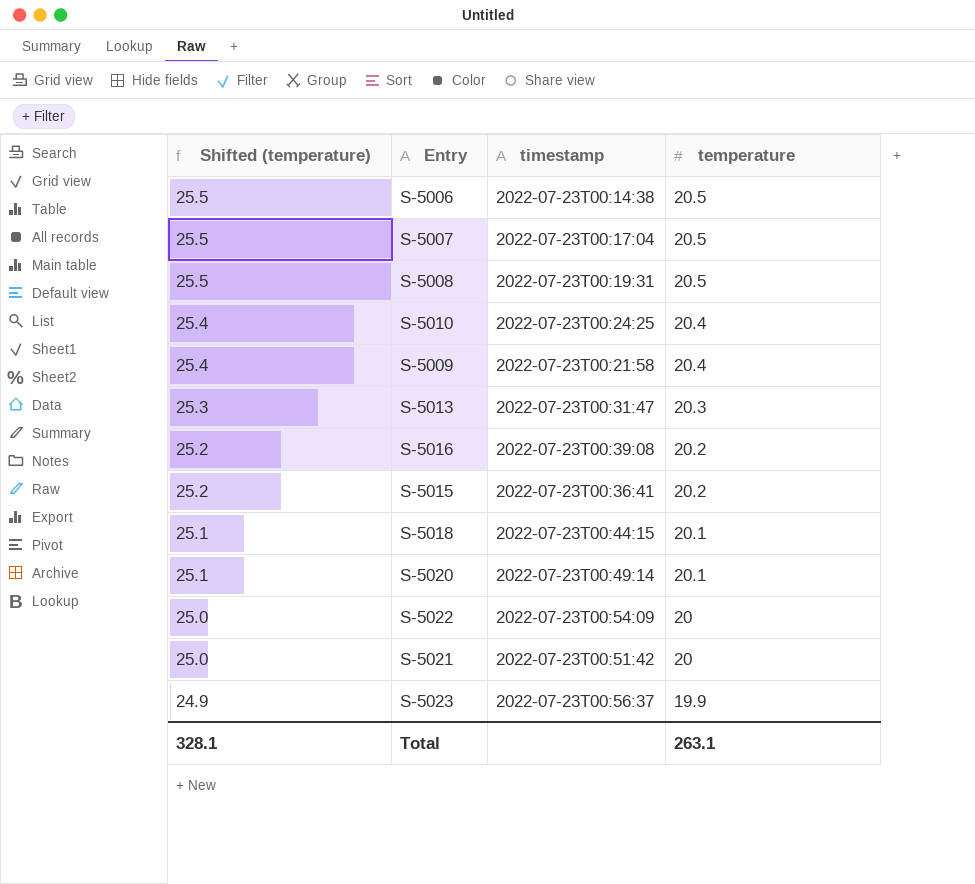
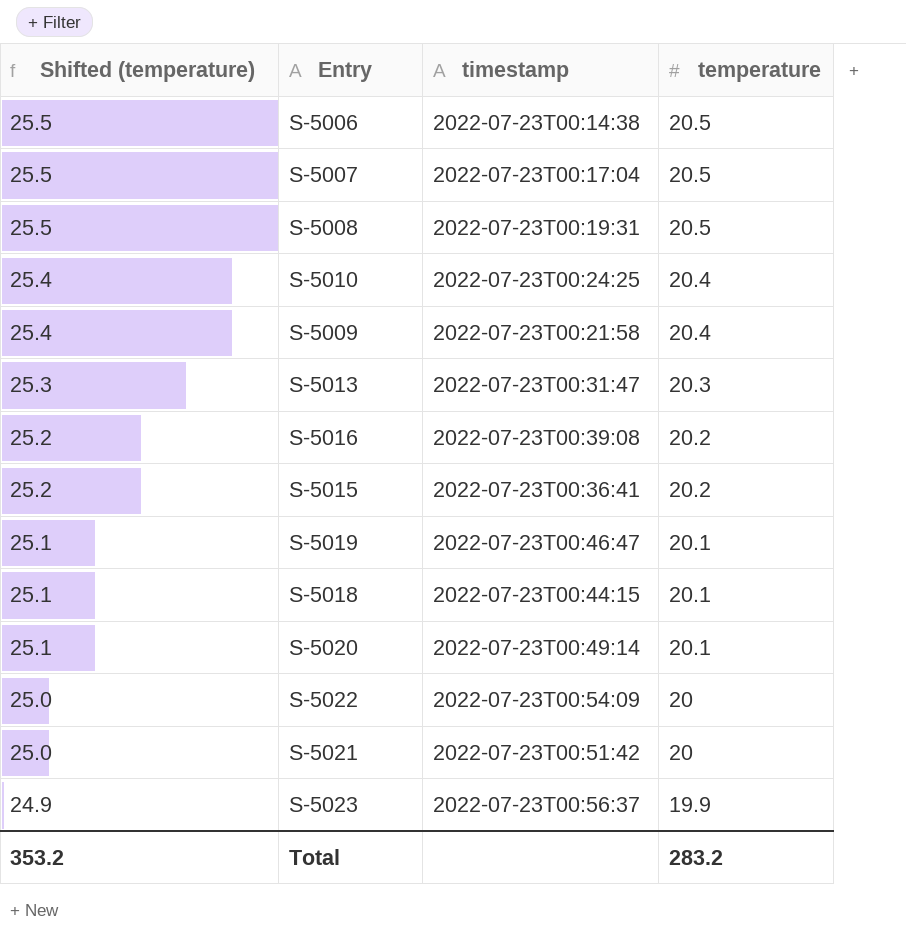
row S-5019: none -> 25.1 | 2022-07-23T00:46:47 | 20.1
Total | Shifted (temperature): 328.1 -> 353.2
Total | temperature: 263.1 -> 283.2

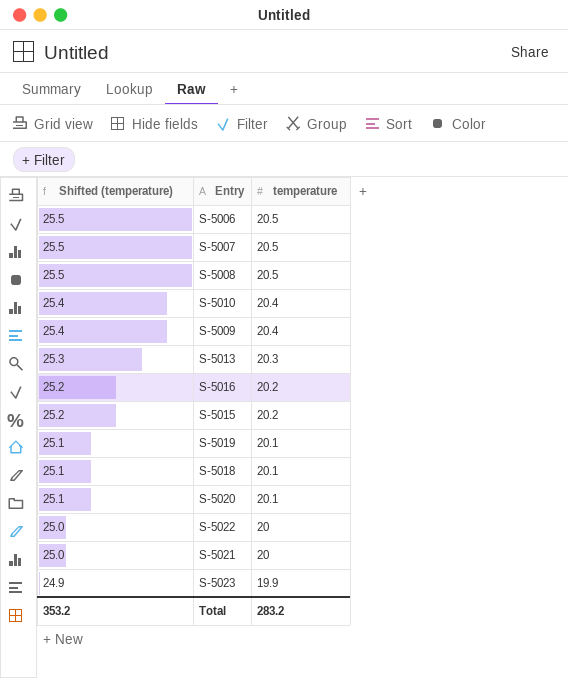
column timestamp | position: 3 -> none

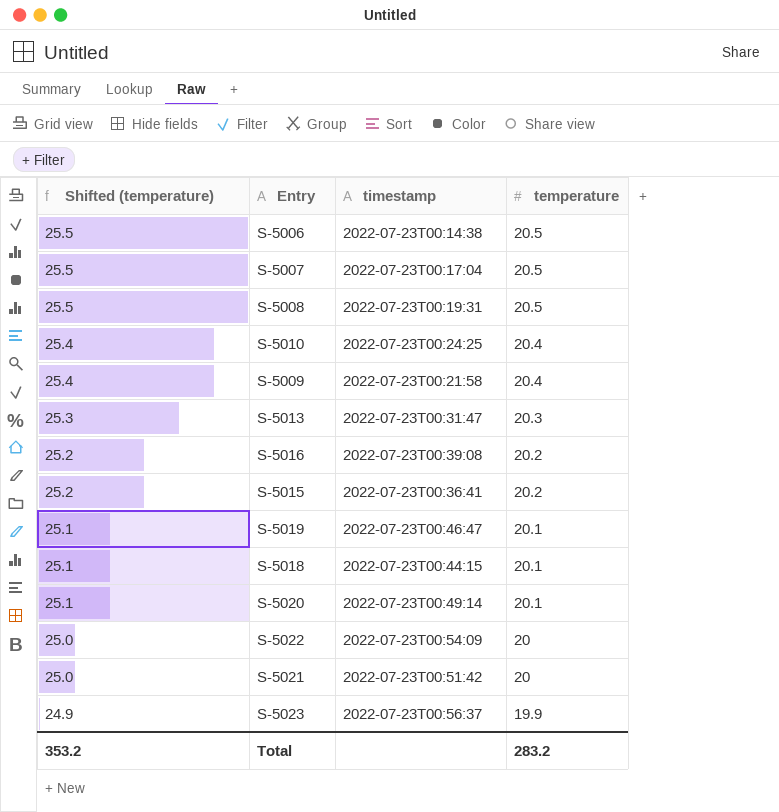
column timestamp | position: none -> 3

